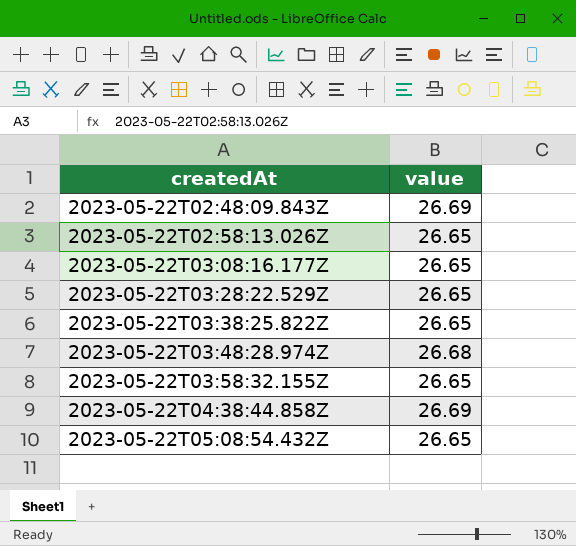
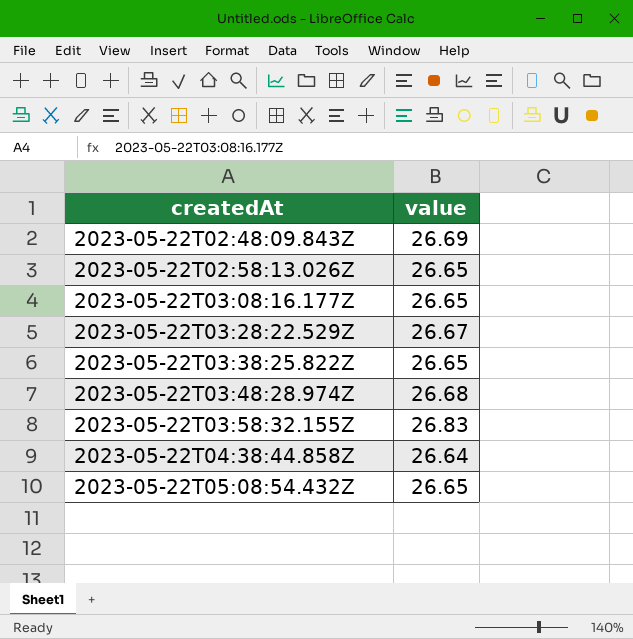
2023-05-22T03:28:22.529Z | value: 26.65 -> 26.67
2023-05-22T03:58:32.155Z | value: 26.65 -> 26.83
2023-05-22T04:38:44.858Z | value: 26.69 -> 26.64

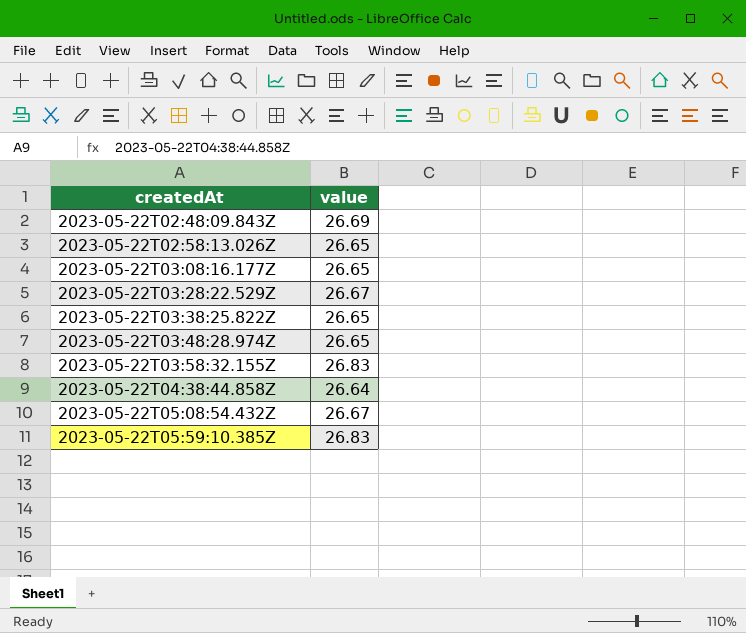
2023-05-22T03:48:28.974Z | value: 26.68 -> 26.65
2023-05-22T05:08:54.432Z | value: 26.65 -> 26.67
row 2023-05-22T05:59:10.385Z: none -> 26.83

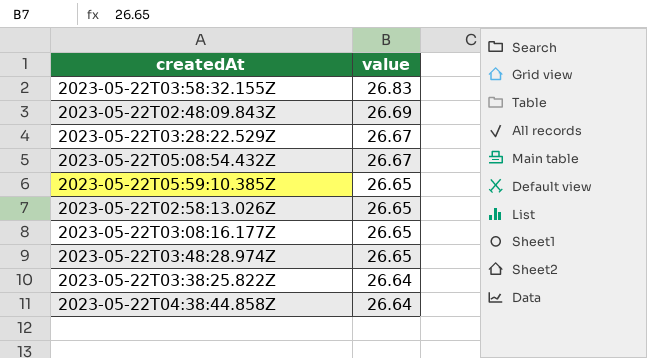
row order: createdAt ascending -> value descending
2023-05-22T05:59:10.385Z | value: 26.83 -> 26.65
2023-05-22T03:38:25.822Z | value: 26.65 -> 26.64

